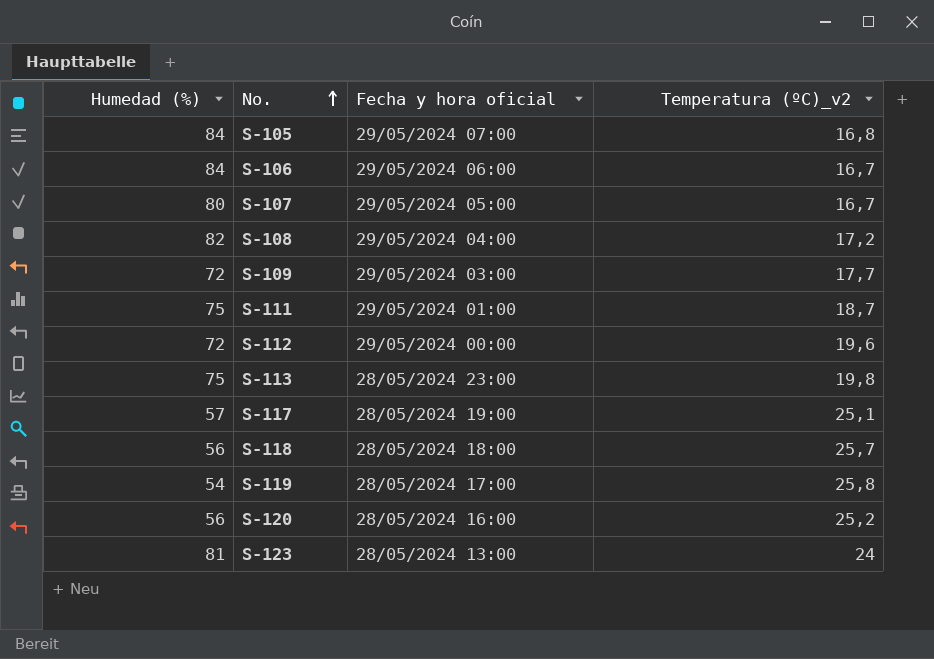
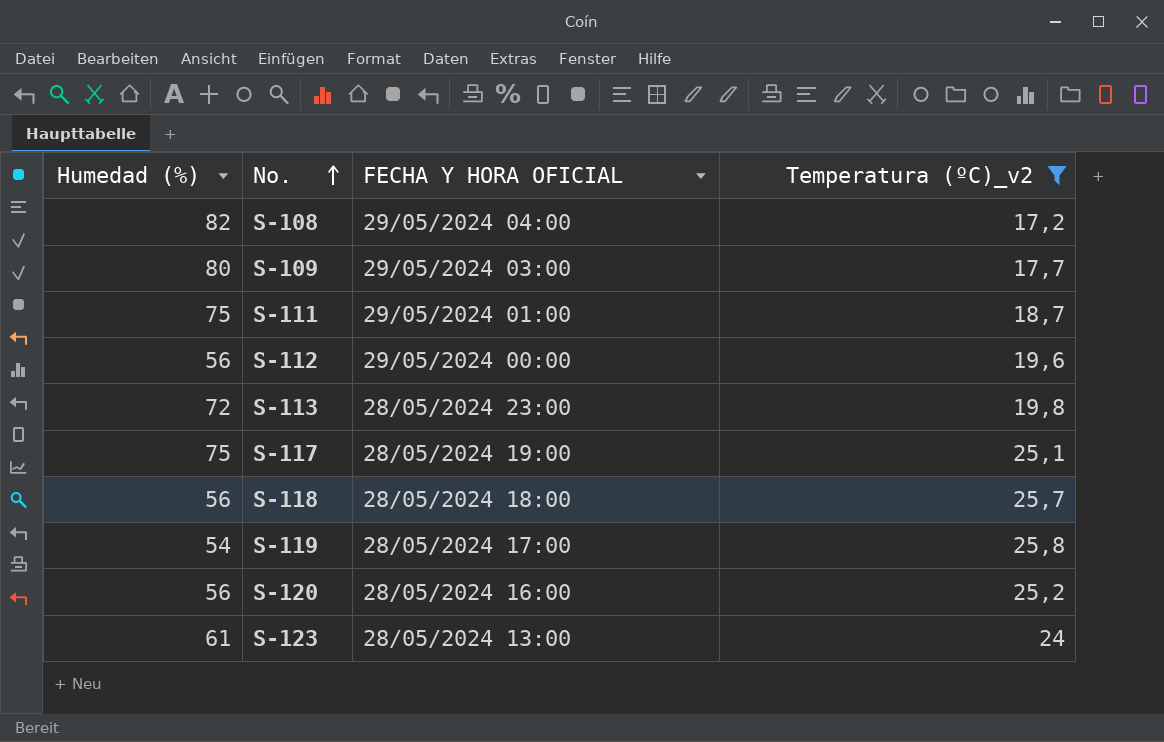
filter: none -> Temperatura (ºC)_v2 >= 17,2
column name: Fecha y hora oficial -> FECHA Y HORA OFICIAL
S-109 | Humedad (%): 72 -> 80
S-112 | Humedad (%): 72 -> 56
S-113 | Humedad (%): 75 -> 72
S-117 | Humedad (%): 57 -> 75
S-123 | Humedad (%): 81 -> 61

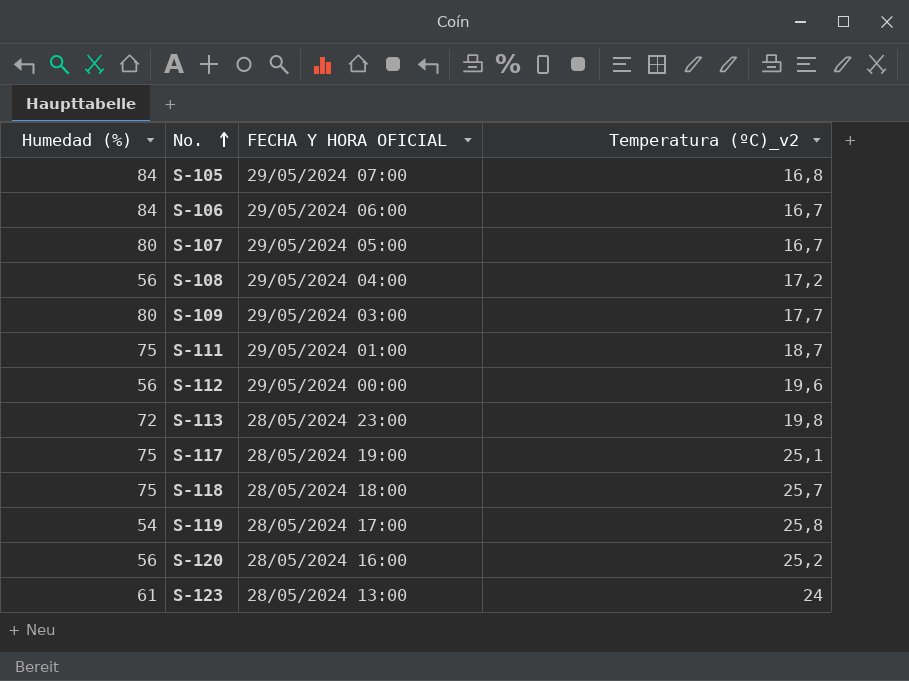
filter: Temperatura (ºC)_v2 >= 17,2 -> none
S-108 | Humedad (%): 82 -> 56
S-118 | Humedad (%): 56 -> 75

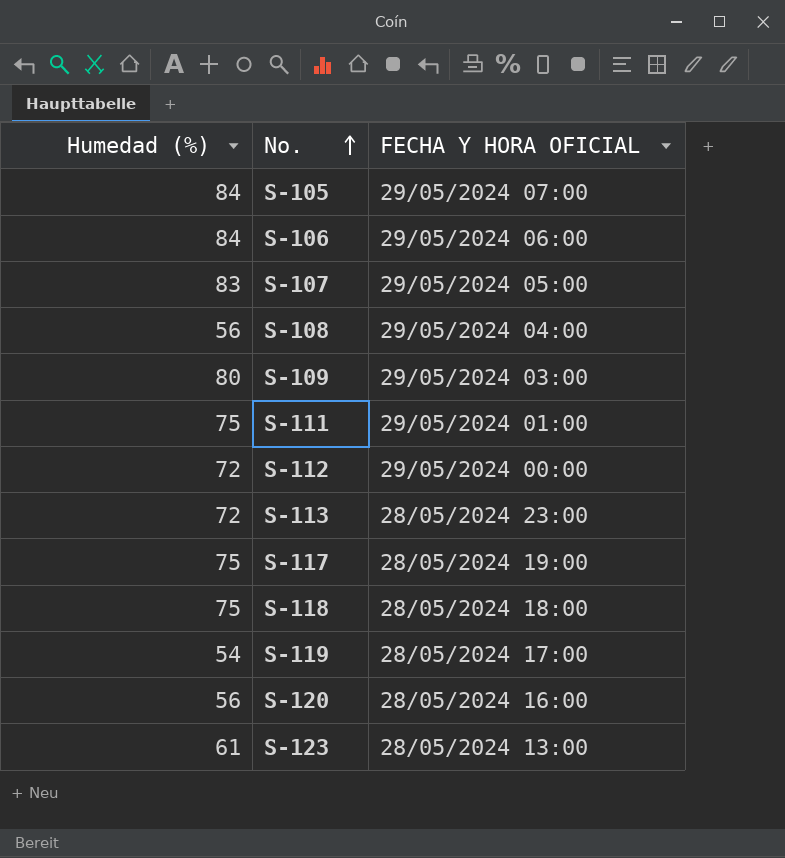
column Temperatura (ºC)_v2 | position: 4 -> none
S-107 | Humedad (%): 80 -> 83
S-112 | Humedad (%): 56 -> 72

